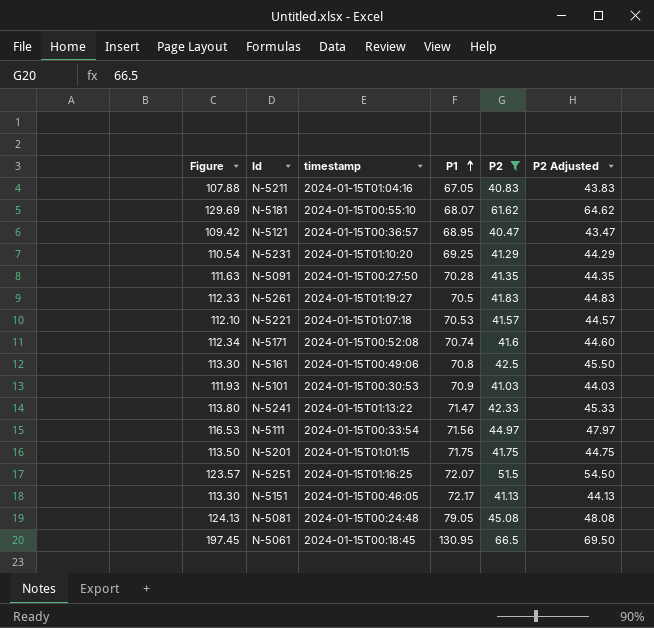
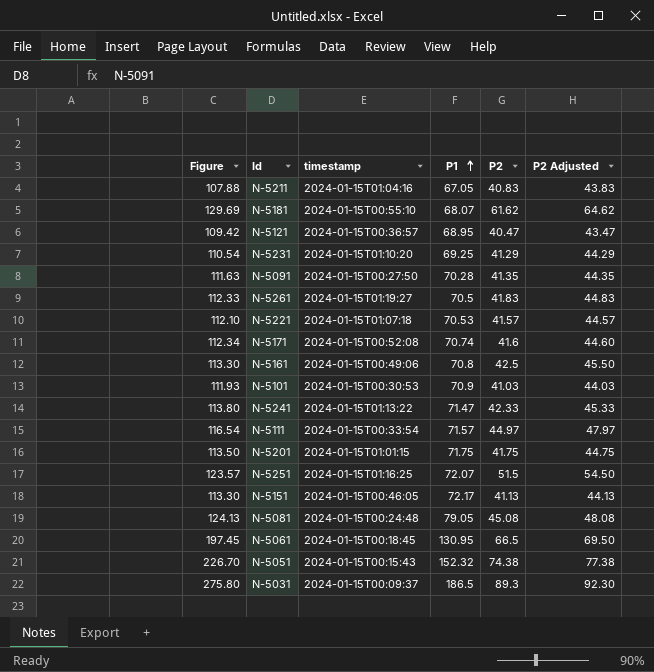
filter: P2 <= 66.5 -> none
N-5111 | Figure: 116.53 -> 116.54
N-5111 | P1: 71.56 -> 71.57

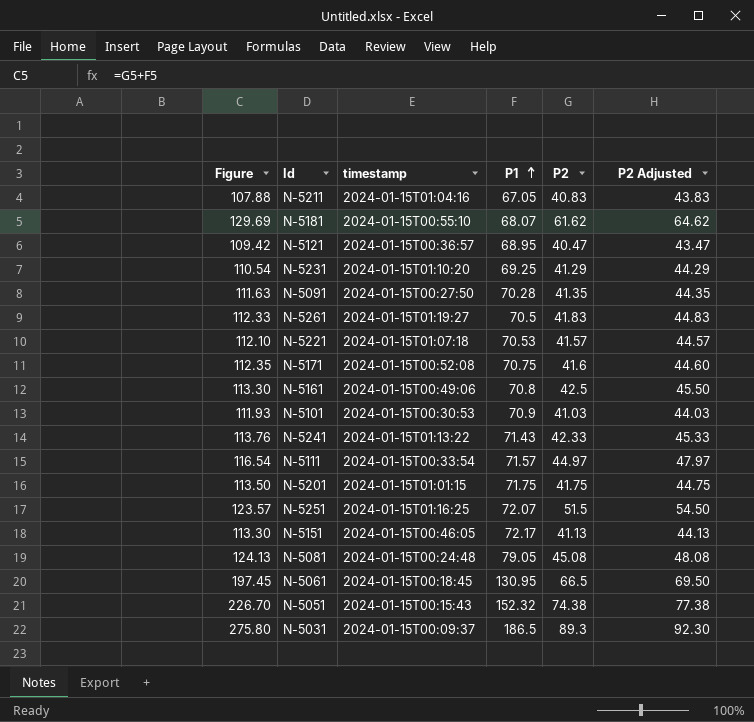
N-5171 | Figure: 112.34 -> 112.35
N-5171 | P1: 70.74 -> 70.75
N-5241 | Figure: 113.80 -> 113.76
N-5241 | P1: 71.47 -> 71.43

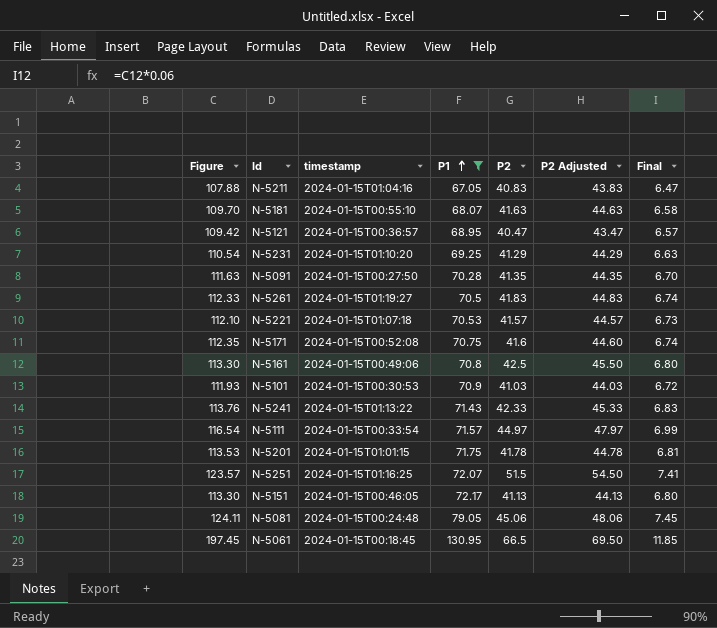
filter: none -> P1 <= 130.95
column Final | formula: none -> [Figure] * 0.06
N-5181 | Figure: 129.69 -> 109.70
N-5181 | P2: 61.62 -> 41.63
N-5181 | P2 Adjusted: 64.62 -> 44.63
N-5201 | Figure: 113.50 -> 113.53
N-5201 | P2: 41.75 -> 41.78
N-5201 | P2 Adjusted: 44.75 -> 44.78
N-5081 | Figure: 124.13 -> 124.11
N-5081 | P2: 45.08 -> 45.06
N-5081 | P2 Adjusted: 48.08 -> 48.06

